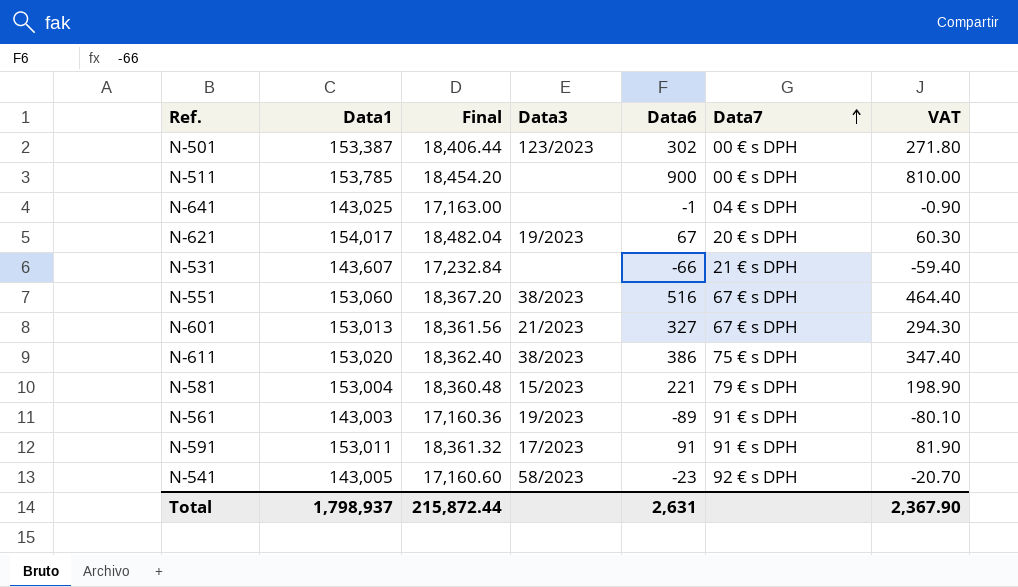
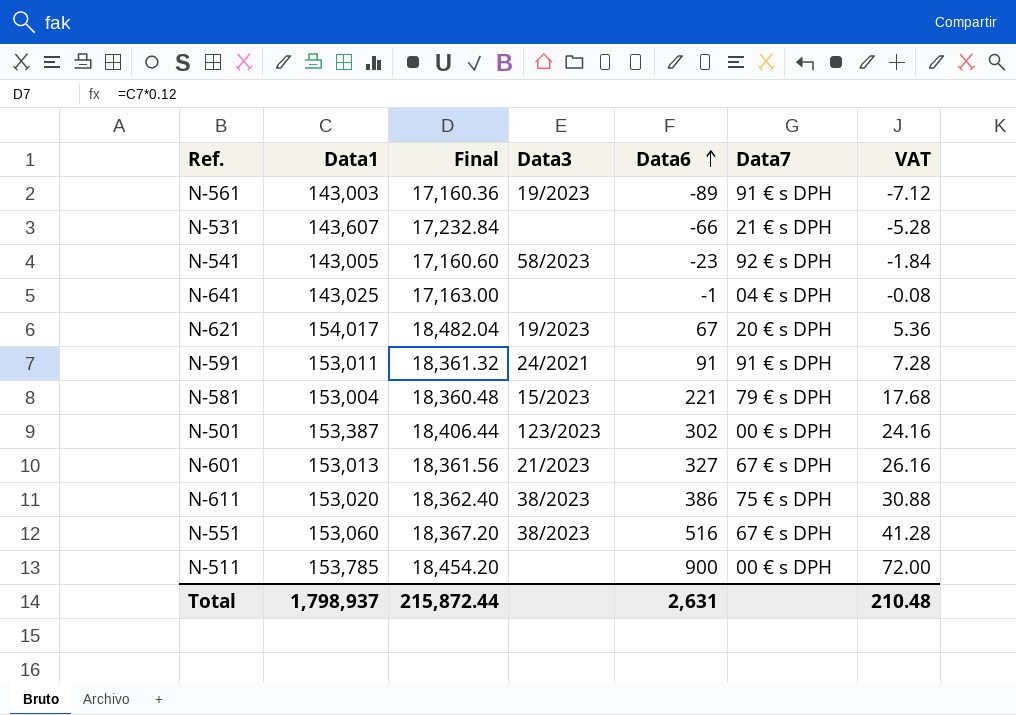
row order: Data7 ascending -> Data6 ascending
column VAT | formula: [Data6] * 0.9 -> [Data6] * 0.08
N-591 | Data3: 17/2023 -> 24/2021
Total | VAT: 2,367.90 -> 210.48

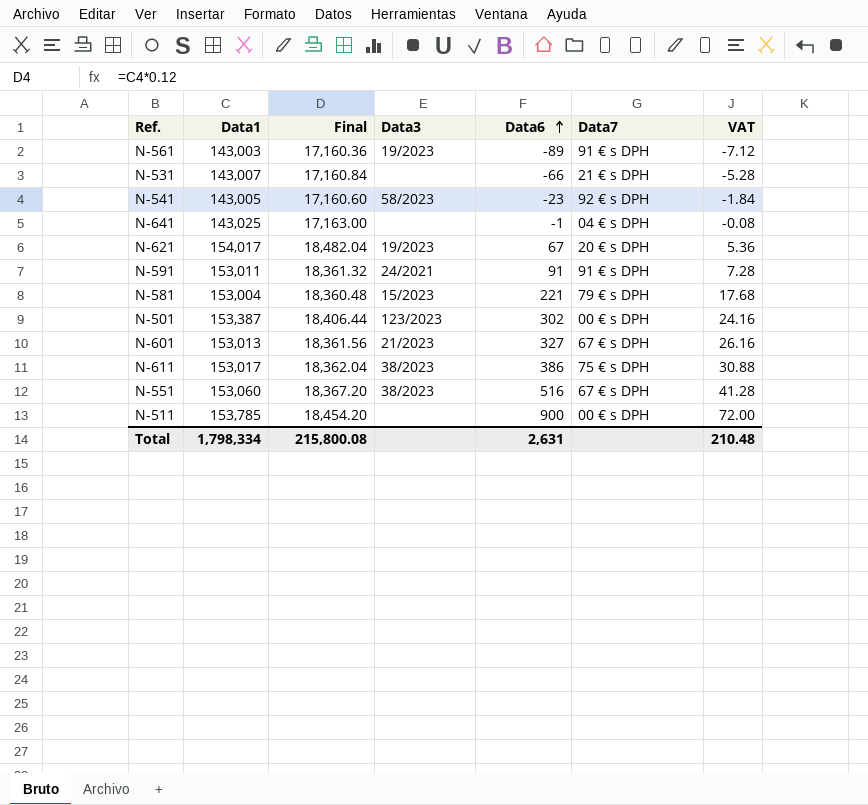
N-531 | Data1: 143,607 -> 143,007
N-531 | Final: 17,232.84 -> 17,160.84
N-611 | Data1: 153,020 -> 153,017
N-611 | Final: 18,362.40 -> 18,362.04
Total | Data1: 1,798,937 -> 1,798,334
Total | Final: 215,872.44 -> 215,800.08

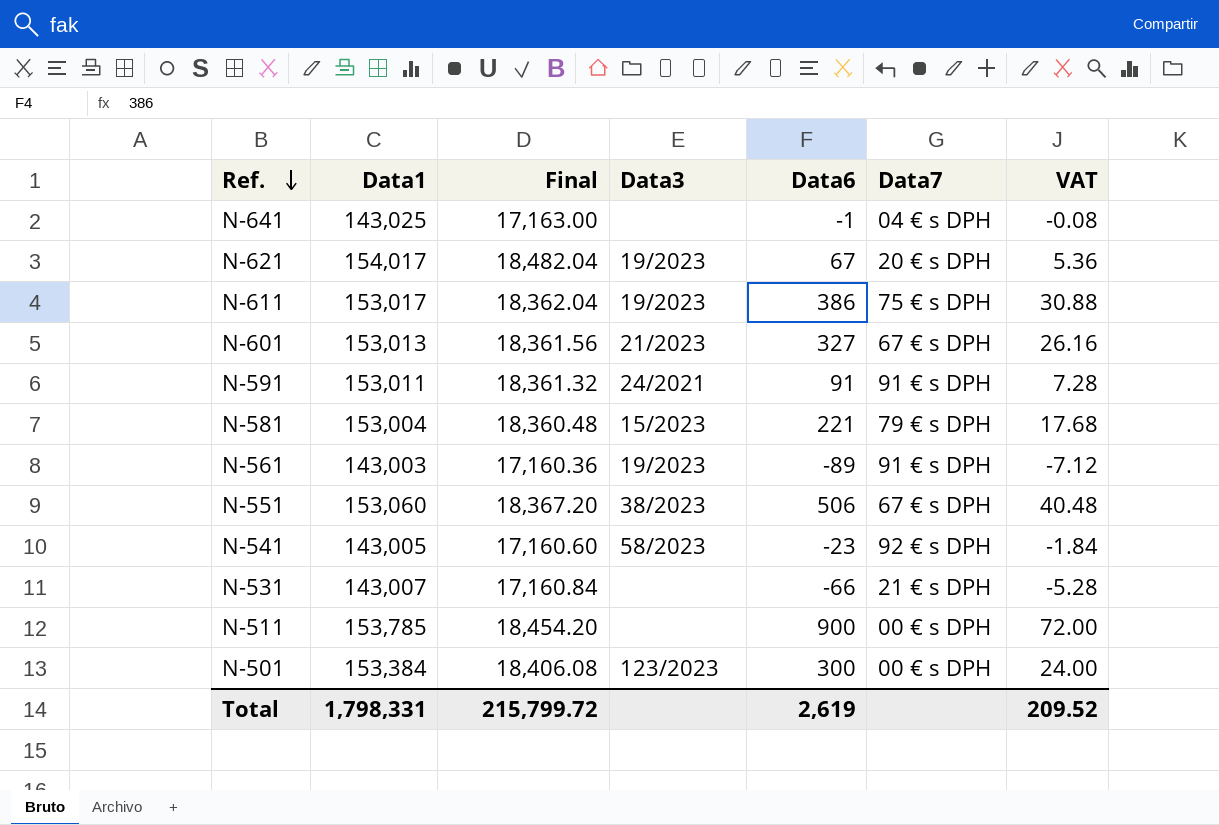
row order: Data6 ascending -> Ref. descending
N-611 | Data3: 38/2023 -> 19/2023
N-551 | Data6: 516 -> 506
N-551 | VAT: 41.28 -> 40.48
N-501 | Data1: 153,387 -> 153,384
N-501 | Final: 18,406.44 -> 18,406.08
N-501 | Data6: 302 -> 300
N-501 | VAT: 24.16 -> 24.00
Total | Data1: 1,798,334 -> 1,798,331
Total | Final: 215,800.08 -> 215,799.72
Total | Data6: 2,631 -> 2,619
Total | VAT: 210.48 -> 209.52

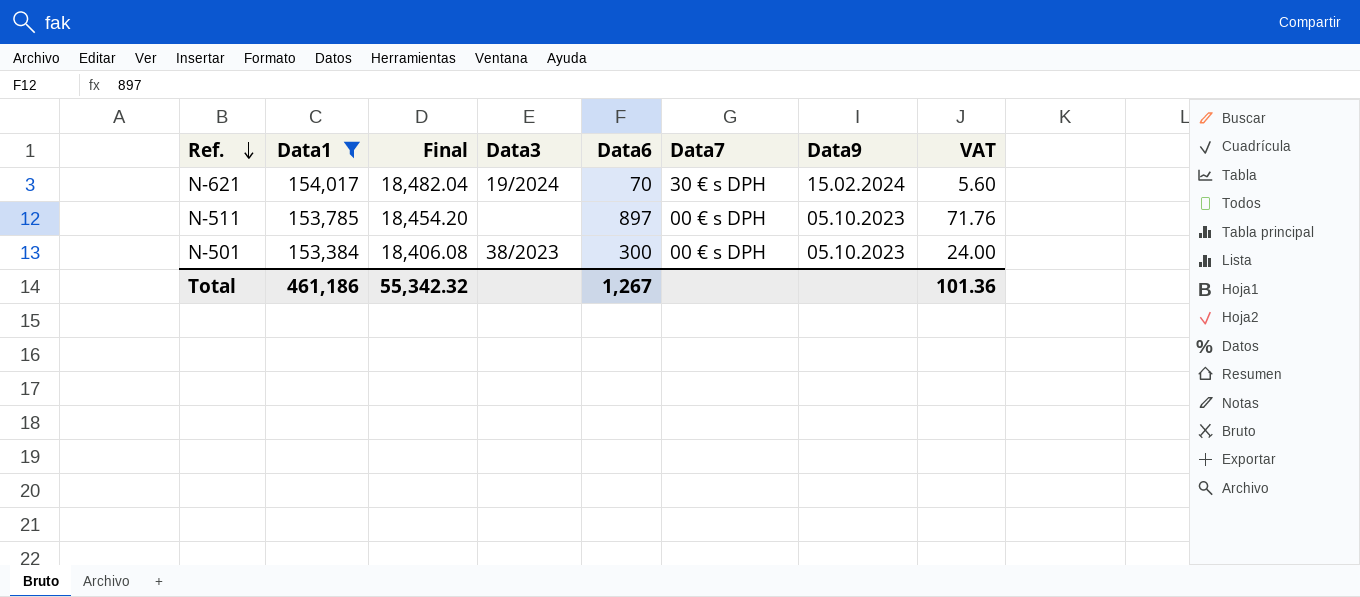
filter: none -> Data1 >= 153,384
column Data9 | position: none -> 7
N-621 | Data3: 19/2023 -> 19/2024
N-621 | Data6: 67 -> 70
N-621 | Data7: 20 € s DPH -> 30 € s DPH
N-621 | VAT: 5.36 -> 5.60
N-511 | Data6: 900 -> 897
N-511 | VAT: 72.00 -> 71.76
N-501 | Data3: 123/2023 -> 38/2023
Total | Data1: 1,798,331 -> 461,186
Total | Final: 215,799.72 -> 55,342.32
Total | Data6: 2,619 -> 1,267
Total | VAT: 209.52 -> 101.36

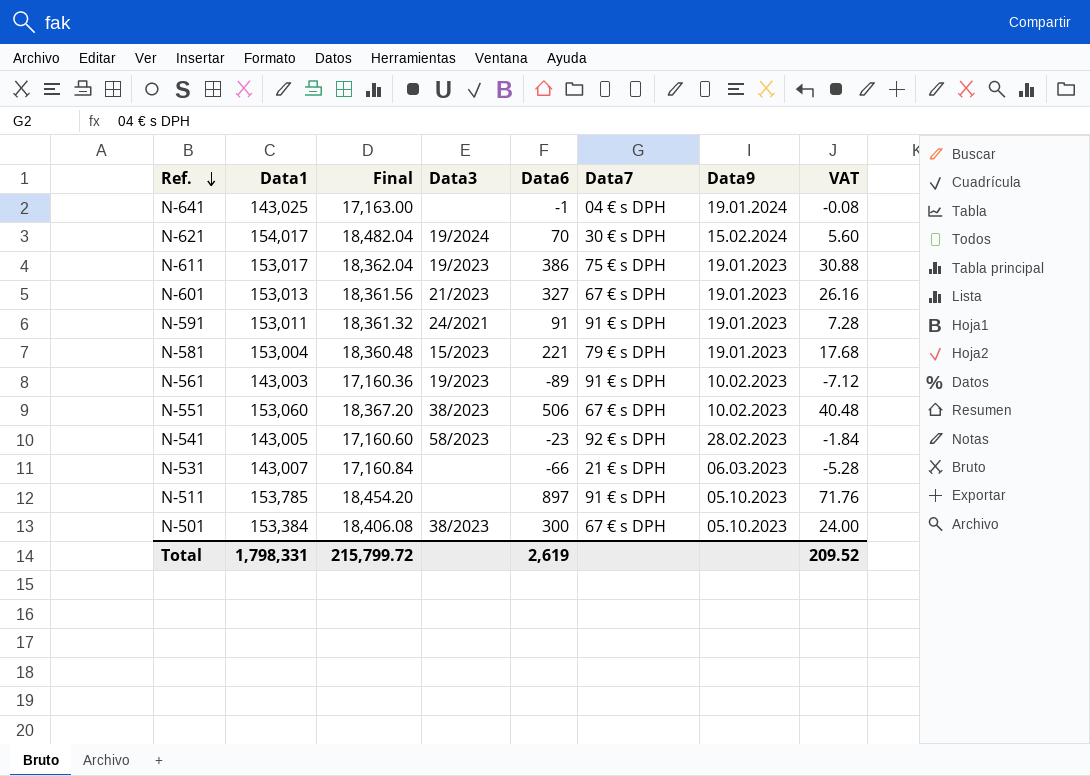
filter: Data1 >= 153,384 -> none
N-511 | Data7: 00 € s DPH -> 91 € s DPH
N-501 | Data7: 00 € s DPH -> 67 € s DPH
Total | Data1: 461,186 -> 1,798,331
Total | Final: 55,342.32 -> 215,799.72
Total | Data6: 1,267 -> 2,619
Total | VAT: 101.36 -> 209.52

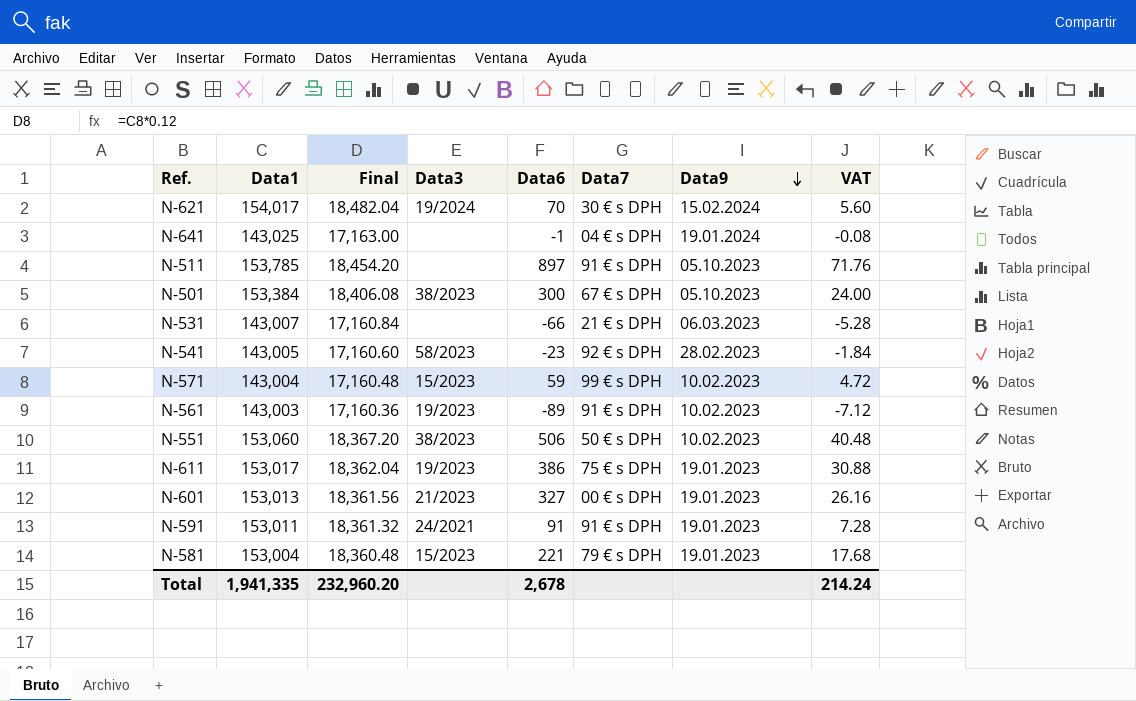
row order: Ref. descending -> Data9 descending
row N-571: none -> 143,004 | 17,160.48 | 15/2023 | 59 | 99 € s DPH | 10.02.2023 | 4.72
N-551 | Data7: 67 € s DPH -> 50 € s DPH
N-601 | Data7: 67 € s DPH -> 00 € s DPH
Total | Data1: 1,798,331 -> 1,941,335
Total | Final: 215,799.72 -> 232,960.20
Total | Data6: 2,619 -> 2,678
Total | VAT: 209.52 -> 214.24

